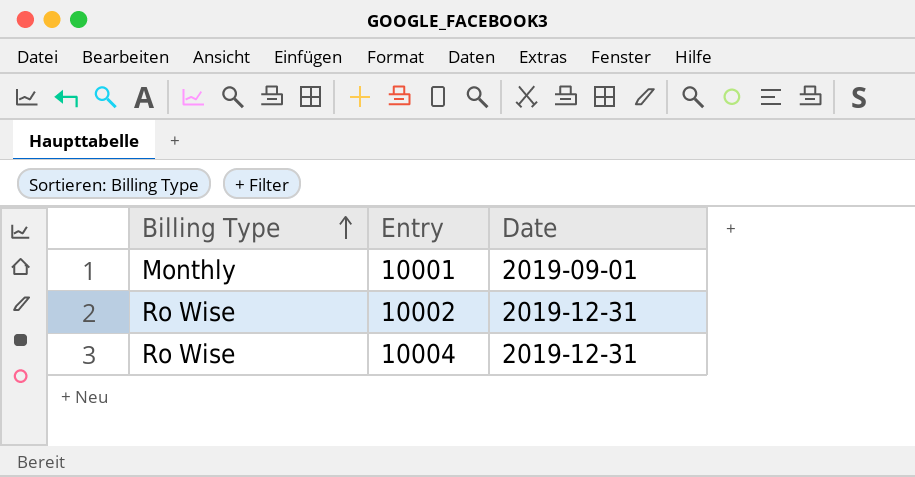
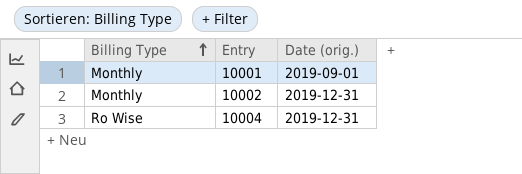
column name: Date -> Date (orig.)
10002 | Billing Type: Ro Wise -> Monthly

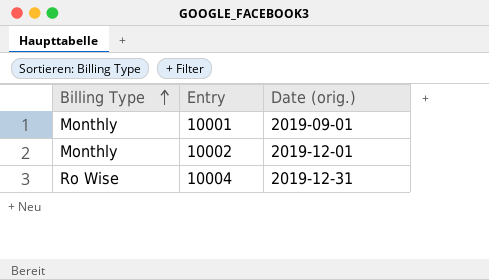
10002 | Date (orig.): 2019-12-31 -> 2019-12-01

